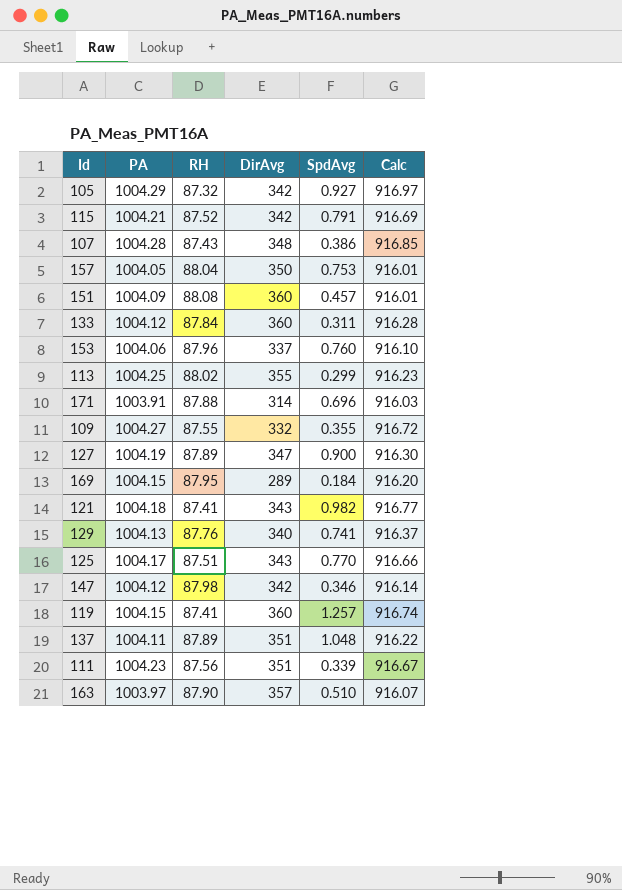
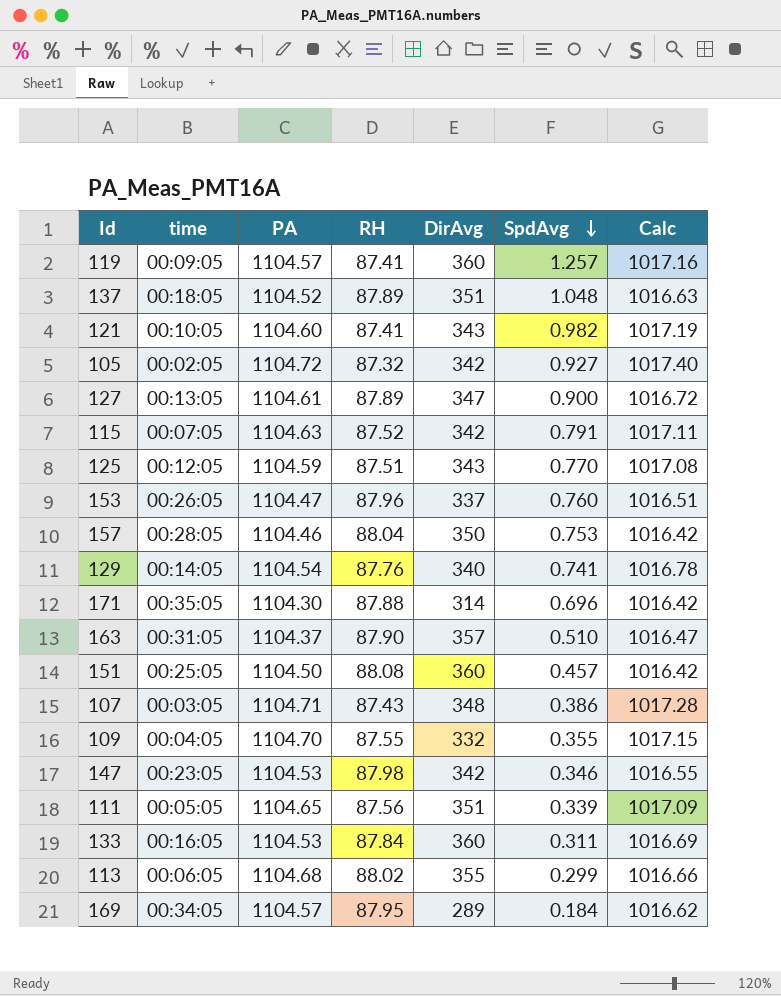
row order: none -> SpdAvg descending
column time | position: none -> 2
119 | PA: 1004.15 -> 1104.57
119 | Calc: 916.74 -> 1017.16
137 | PA: 1004.11 -> 1104.52
137 | Calc: 916.22 -> 1016.63
121 | PA: 1004.18 -> 1104.60
121 | Calc: 916.77 -> 1017.19
105 | PA: 1004.29 -> 1104.72
105 | Calc: 916.97 -> 1017.40
127 | PA: 1004.19 -> 1104.61
127 | Calc: 916.30 -> 1016.72
115 | PA: 1004.21 -> 1104.63
115 | Calc: 916.69 -> 1017.11
125 | PA: 1004.17 -> 1104.59
125 | Calc: 916.66 -> 1017.08
153 | PA: 1004.06 -> 1104.47
153 | Calc: 916.10 -> 1016.51
157 | PA: 1004.05 -> 1104.46
157 | Calc: 916.01 -> 1016.42
129 | PA: 1004.13 -> 1104.54
129 | Calc: 916.37 -> 1016.78
171 | PA: 1003.91 -> 1104.30
171 | Calc: 916.03 -> 1016.42
163 | PA: 1003.97 -> 1104.37
163 | Calc: 916.07 -> 1016.47
151 | PA: 1004.09 -> 1104.50
151 | Calc: 916.01 -> 1016.42
107 | PA: 1004.28 -> 1104.71
107 | Calc: 916.85 -> 1017.28
109 | PA: 1004.27 -> 1104.70
109 | Calc: 916.72 -> 1017.15
147 | PA: 1004.12 -> 1104.53
147 | Calc: 916.14 -> 1016.55
111 | PA: 1004.23 -> 1104.65
111 | Calc: 916.67 -> 1017.09
133 | PA: 1004.12 -> 1104.53
133 | Calc: 916.28 -> 1016.69
113 | PA: 1004.25 -> 1104.68
113 | Calc: 916.23 -> 1016.66
169 | PA: 1004.15 -> 1104.57
169 | Calc: 916.20 -> 1016.62

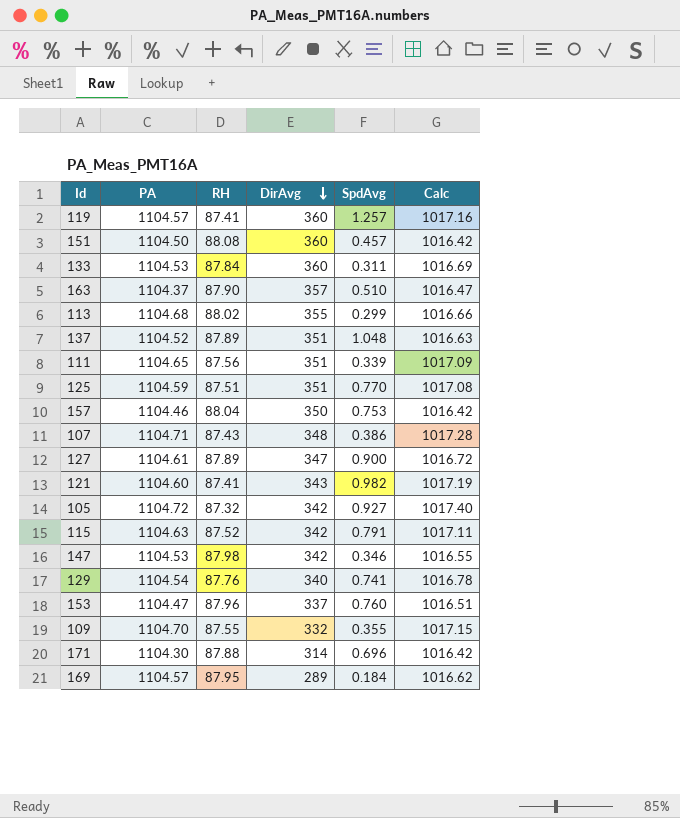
row order: SpdAvg descending -> DirAvg descending
column time | position: 2 -> none
125 | DirAvg: 343 -> 351

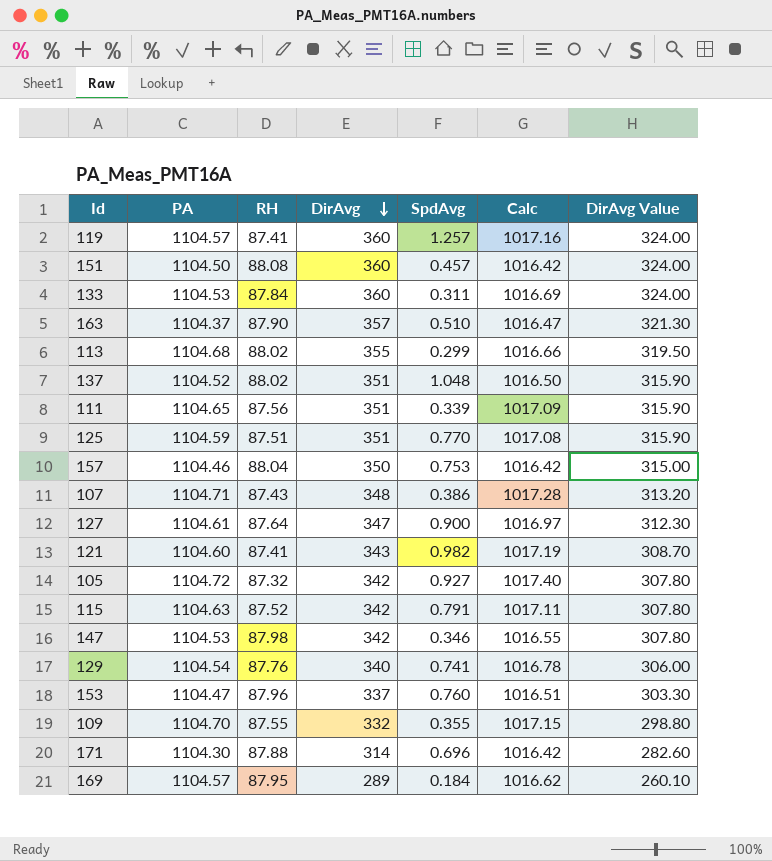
column DirAvg Value | formula: none -> [DirAvg] * 0.9
137 | RH: 87.89 -> 88.02
137 | Calc: 1016.63 -> 1016.50
127 | RH: 87.89 -> 87.64
127 | Calc: 1016.72 -> 1016.97

